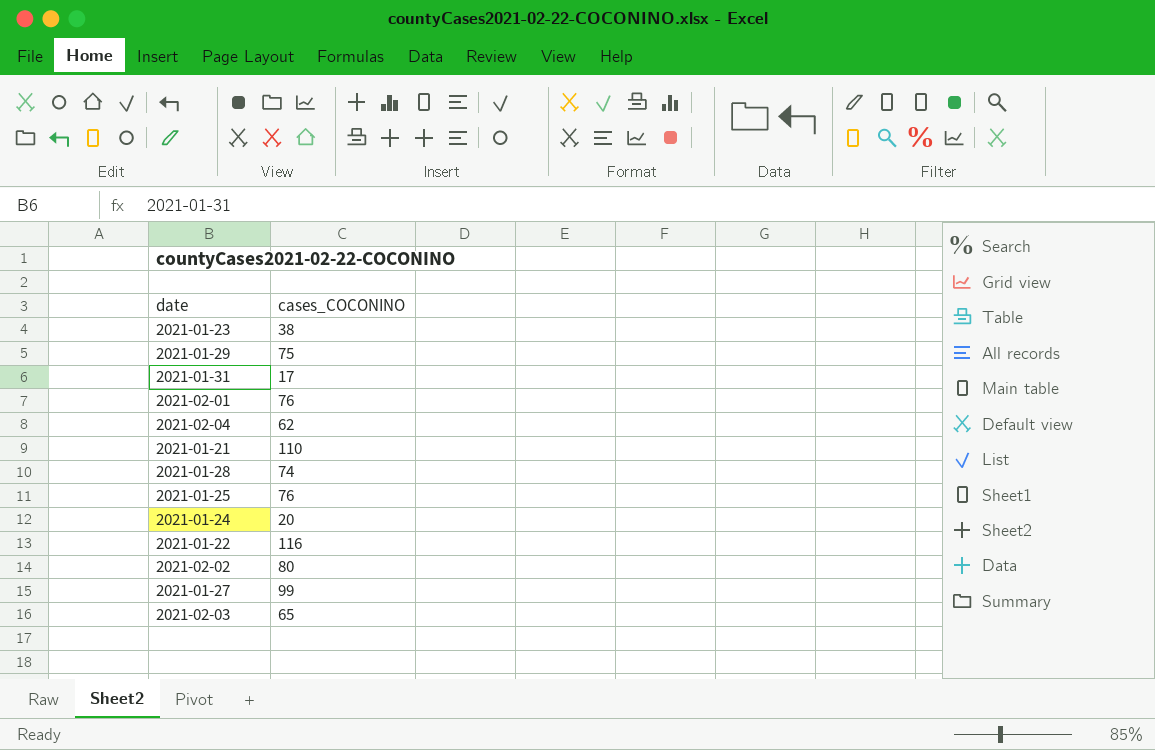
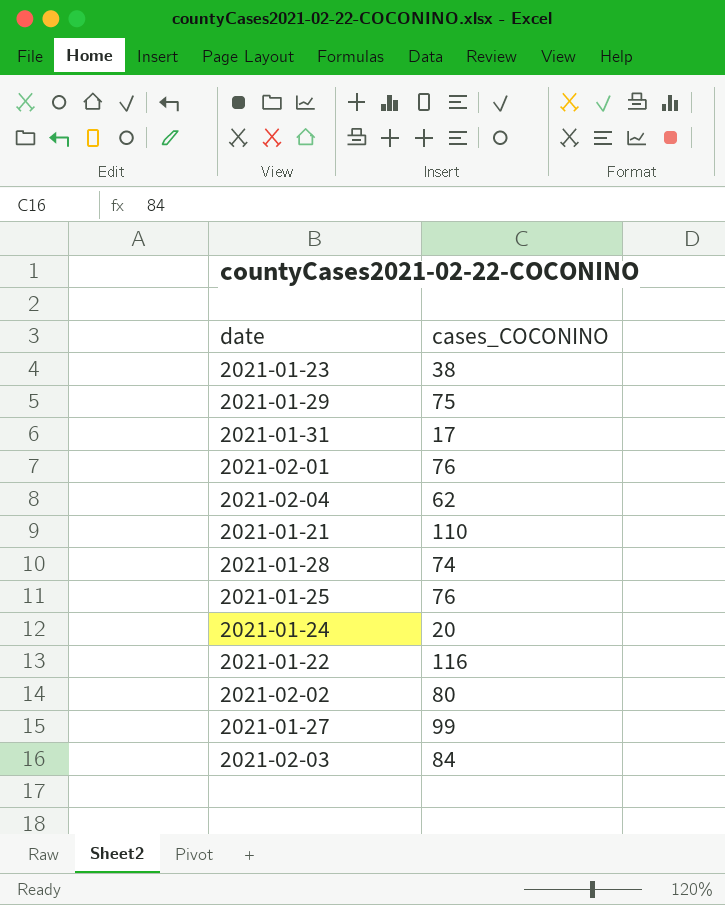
2021-02-03 | cases_COCONINO: 65 -> 84

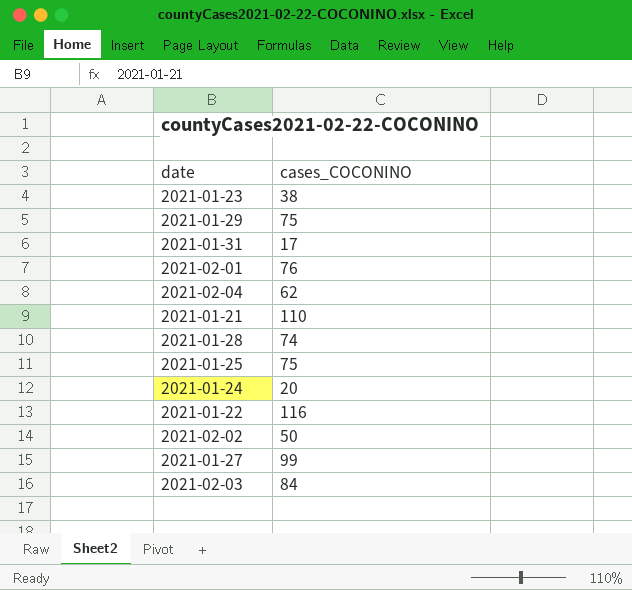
2021-01-25 | cases_COCONINO: 76 -> 75
2021-02-02 | cases_COCONINO: 80 -> 50

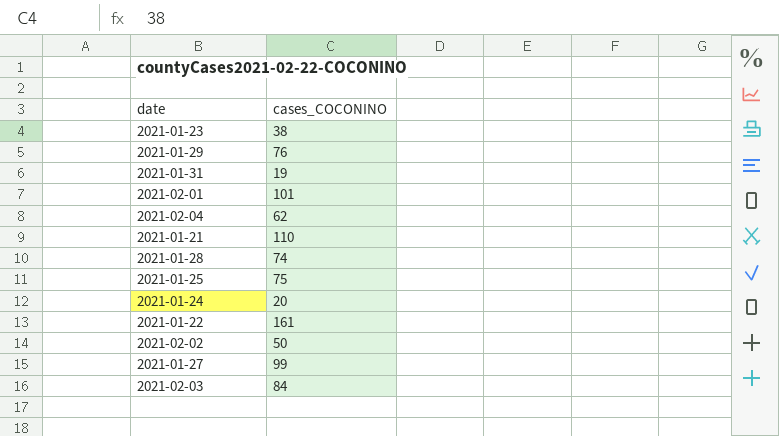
2021-01-29 | cases_COCONINO: 75 -> 76
2021-01-31 | cases_COCONINO: 17 -> 19
2021-02-01 | cases_COCONINO: 76 -> 101
2021-01-22 | cases_COCONINO: 116 -> 161

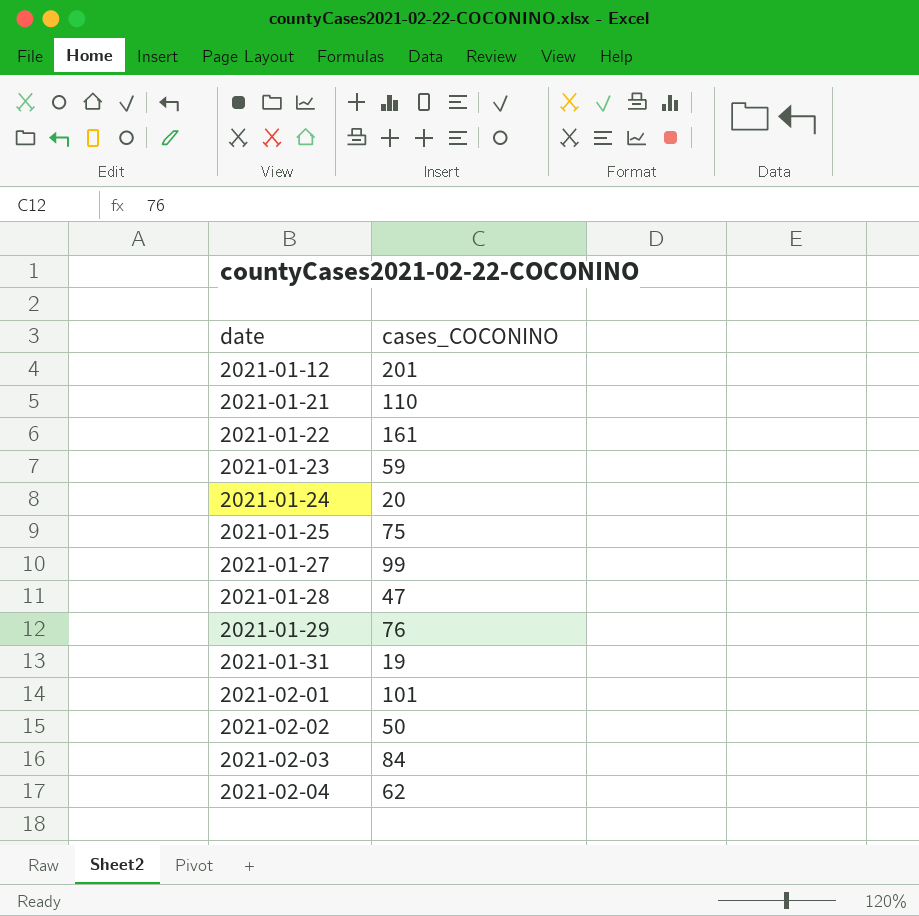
row order: none -> date ascending
row 2021-01-12: none -> 201
2021-01-23 | cases_COCONINO: 38 -> 59
2021-01-28 | cases_COCONINO: 74 -> 47

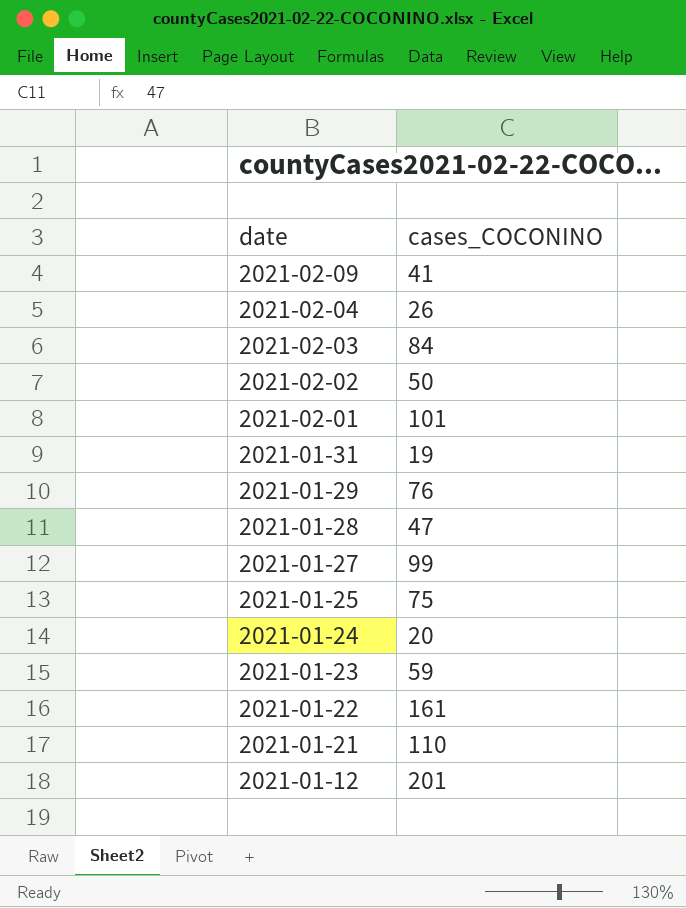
row order: date ascending -> date descending
row 2021-02-09: none -> 41
2021-02-04 | cases_COCONINO: 62 -> 26

